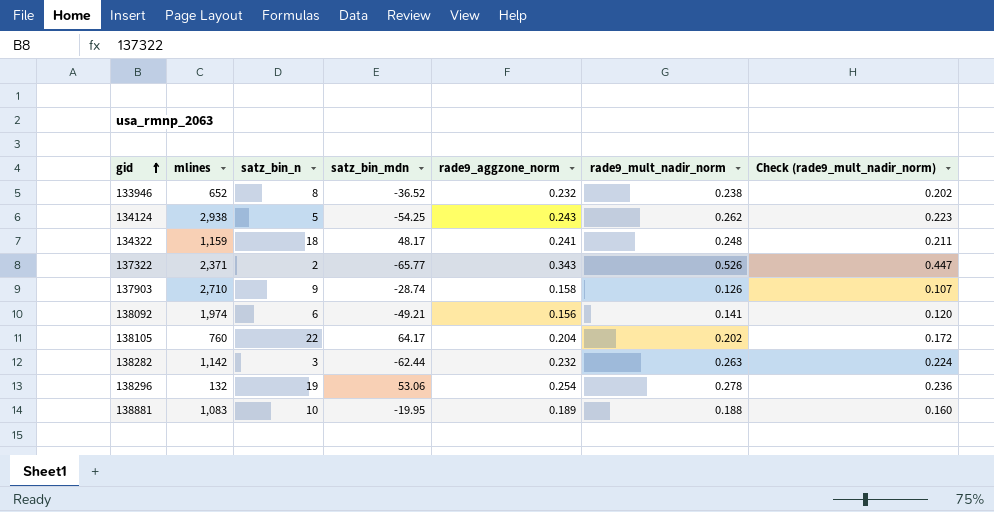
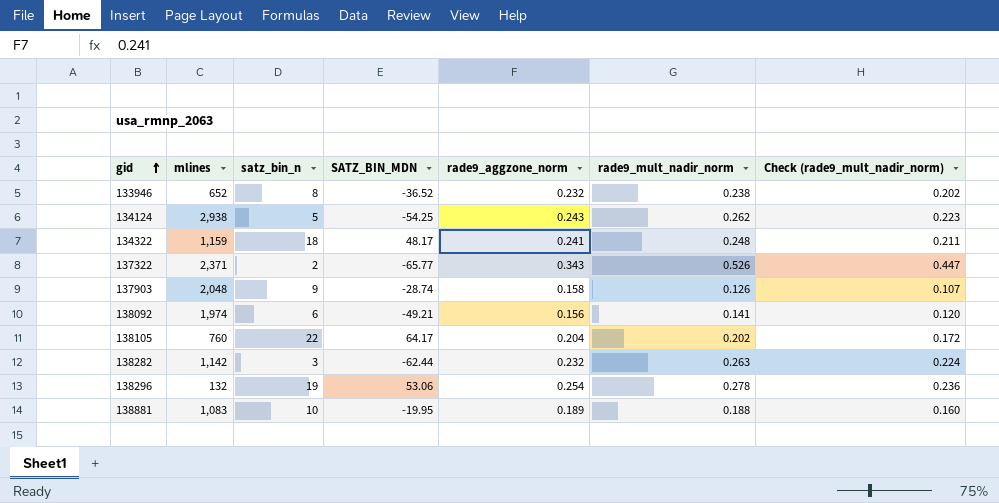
column name: satz_bin_mdn -> SATZ_BIN_MDN
137903 | mlines: 2,710 -> 2,048

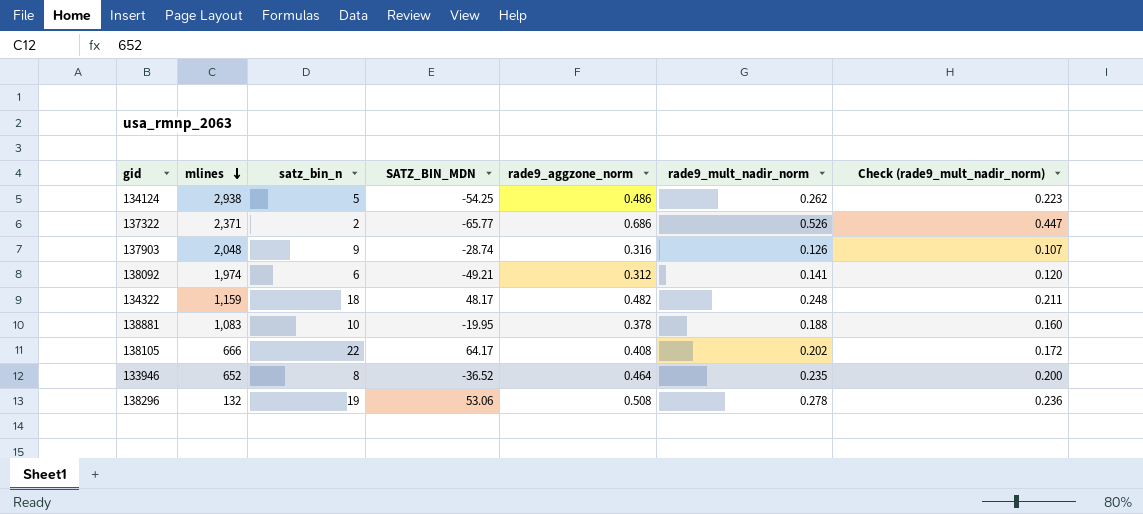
row order: gid ascending -> mlines descending
row 138282: 1,142 | 3 | -62.44 | 0.232 | 0.263 | 0.224 -> none
134124 | rade9_aggzone_norm: 0.243 -> 0.486
137322 | rade9_aggzone_norm: 0.343 -> 0.686
137903 | rade9_aggzone_norm: 0.158 -> 0.316
138092 | rade9_aggzone_norm: 0.156 -> 0.312
134322 | rade9_aggzone_norm: 0.241 -> 0.482
138881 | rade9_aggzone_norm: 0.189 -> 0.378
138105 | mlines: 760 -> 666
138105 | rade9_aggzone_norm: 0.204 -> 0.408
133946 | rade9_aggzone_norm: 0.232 -> 0.464
133946 | rade9_mult_nadir_norm: 0.238 -> 0.235
133946 | Check (rade9_mult_nadir_norm): 0.202 -> 0.200
138296 | rade9_aggzone_norm: 0.254 -> 0.508

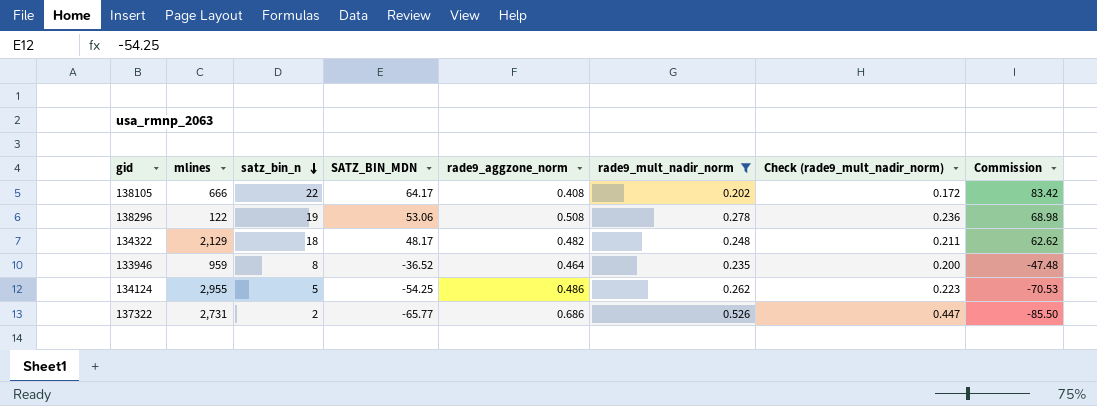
filter: none -> rade9_mult_nadir_norm >= 0.202
row order: mlines descending -> satz_bin_n descending
column Commission | formula: none -> [SATZ_BIN_MDN] * 1.3
138296 | mlines: 132 -> 122
134322 | mlines: 1,159 -> 2,129
133946 | mlines: 652 -> 959
134124 | mlines: 2,938 -> 2,955
137322 | mlines: 2,371 -> 2,731

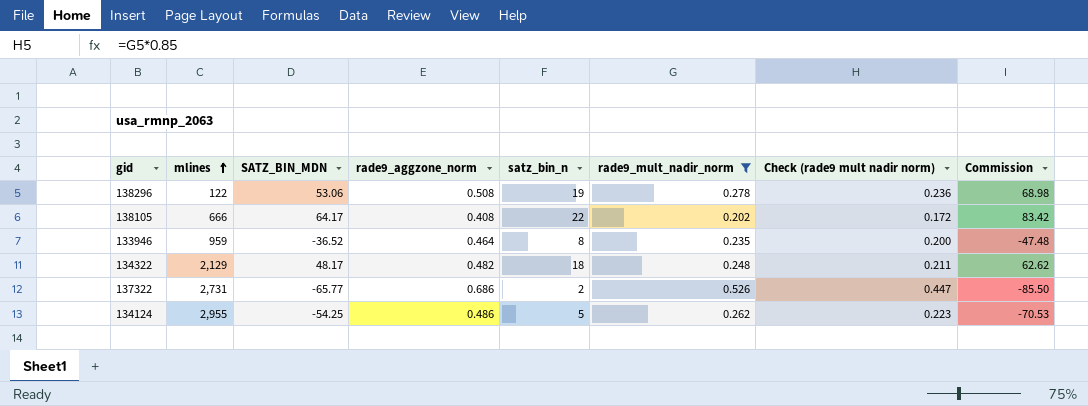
row order: satz_bin_n descending -> mlines ascending
column satz_bin_n | position: 3 -> 5
column name: Check (rade9_mult_nadir_norm) -> Check (rade9 mult nadir norm)

